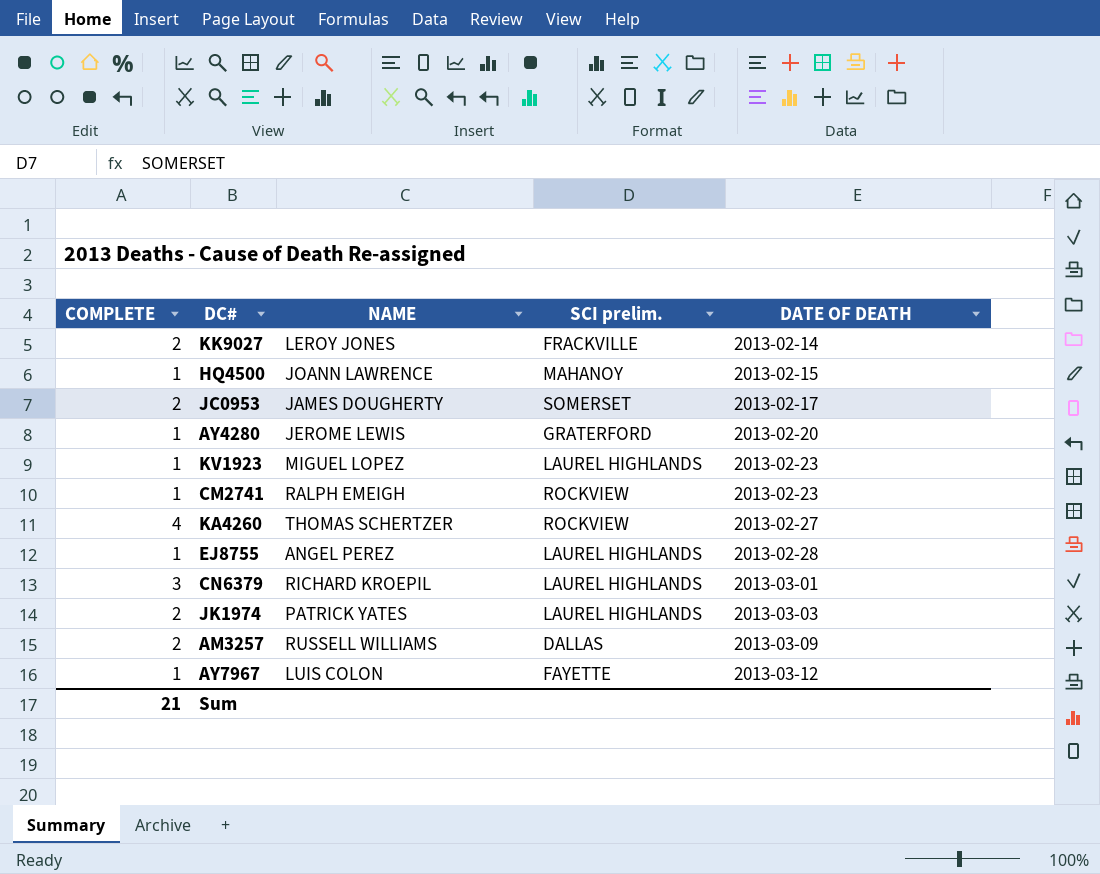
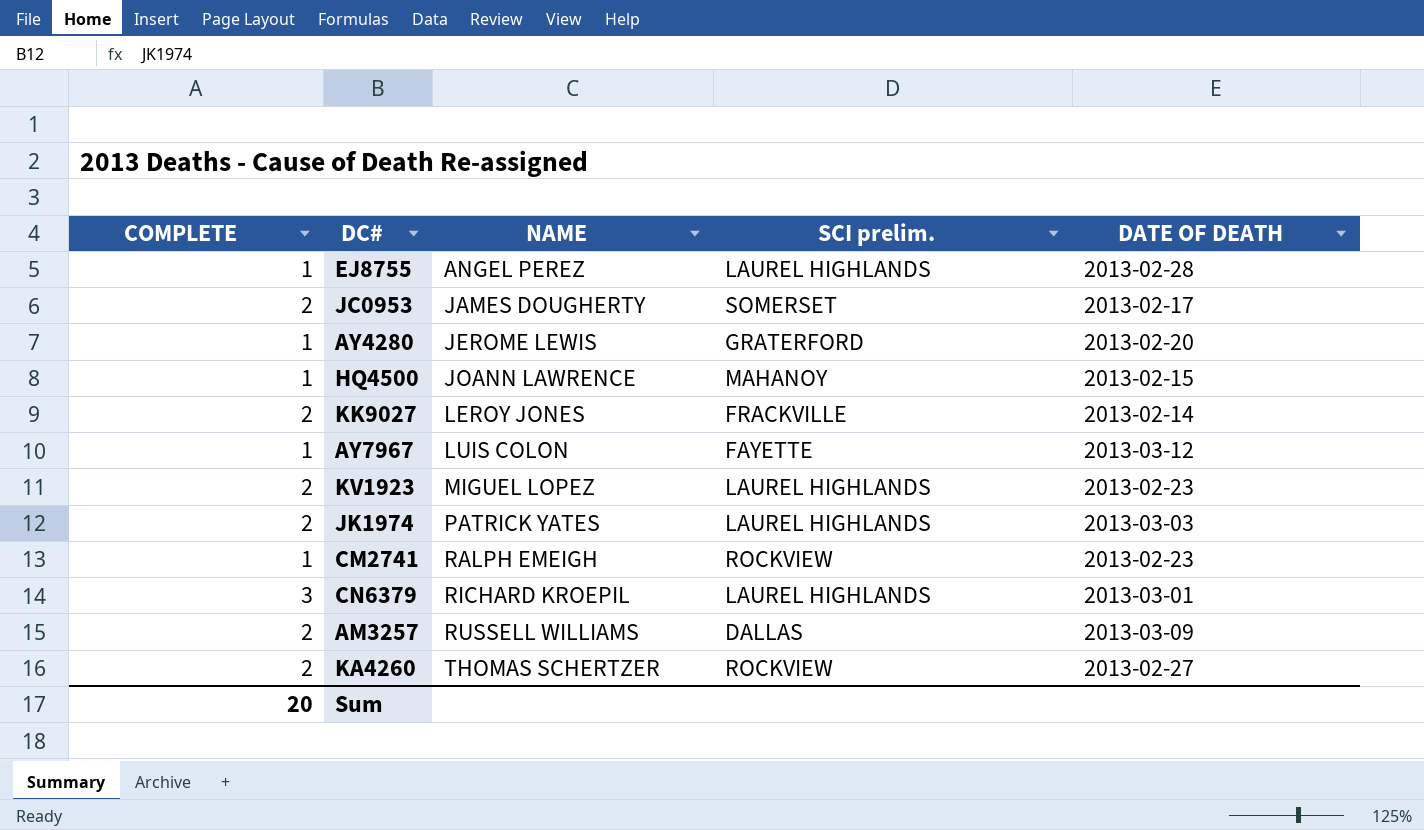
row order: DATE OF DEATH ascending -> NAME ascending
KV1923 | COMPLETE: 1 -> 2
KA4260 | COMPLETE: 4 -> 2
Sum | COMPLETE: 21 -> 20

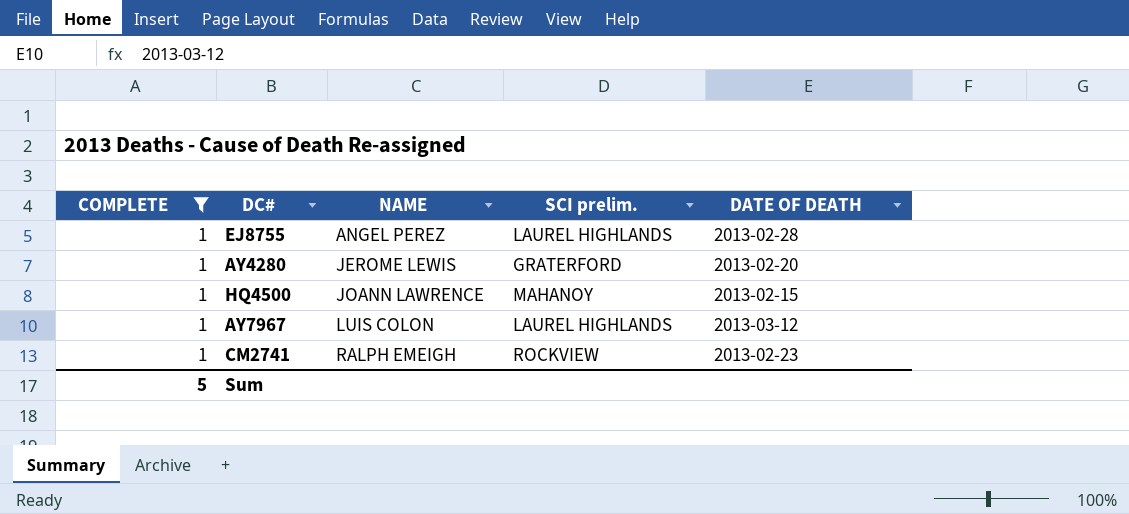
filter: none -> COMPLETE = 1
AY7967 | SCI prelim.: FAYETTE -> LAUREL HIGHLANDS
Sum | COMPLETE: 20 -> 5

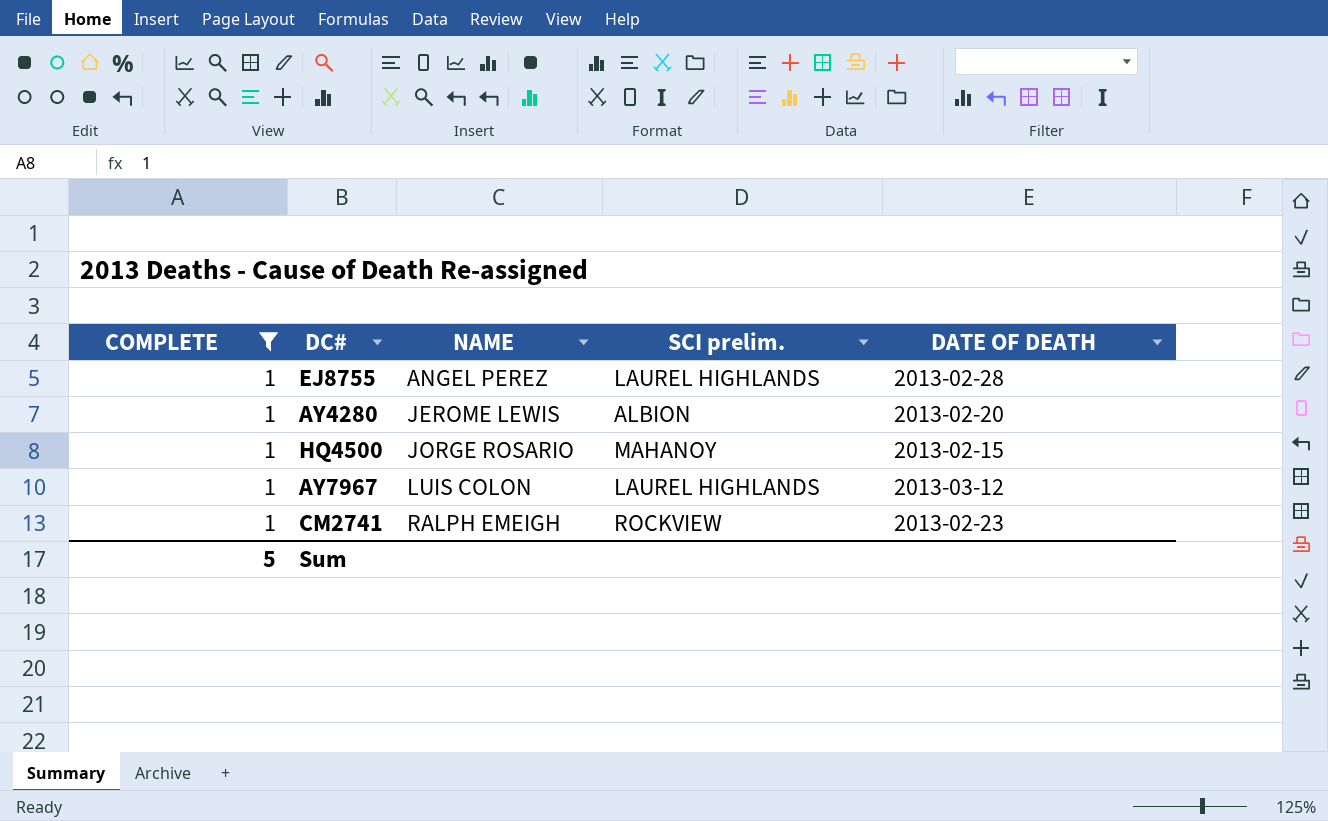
AY4280 | SCI prelim.: GRATERFORD -> ALBION
HQ4500 | NAME: JOANN LAWRENCE -> JORGE ROSARIO

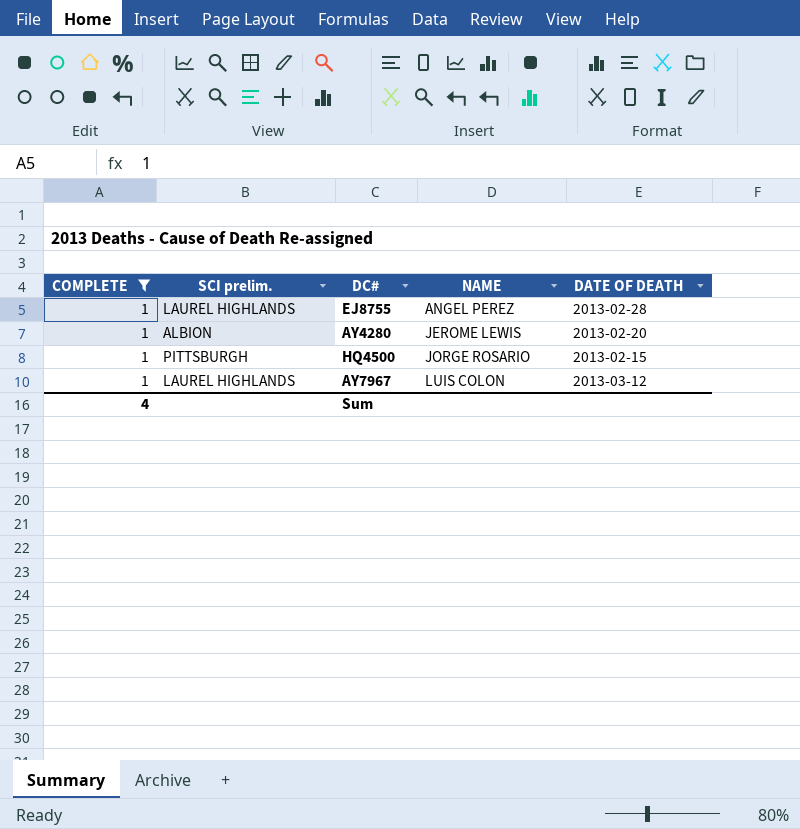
column SCI prelim. | position: 4 -> 2
row CM2741: 1 | RALPH EMEIGH | ROCKVIEW | 2013-02-23 -> none
HQ4500 | SCI prelim.: MAHANOY -> PITTSBURGH
Sum | COMPLETE: 5 -> 4

